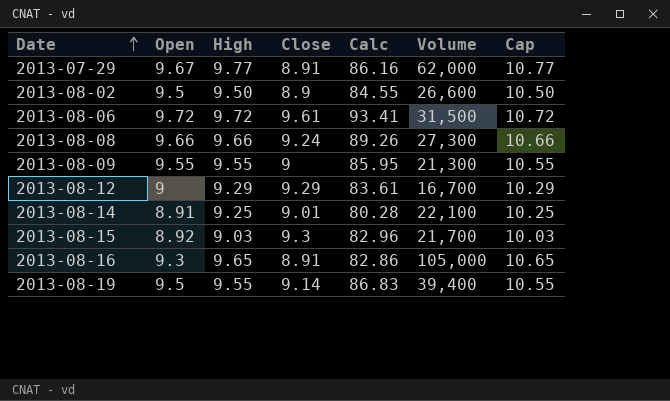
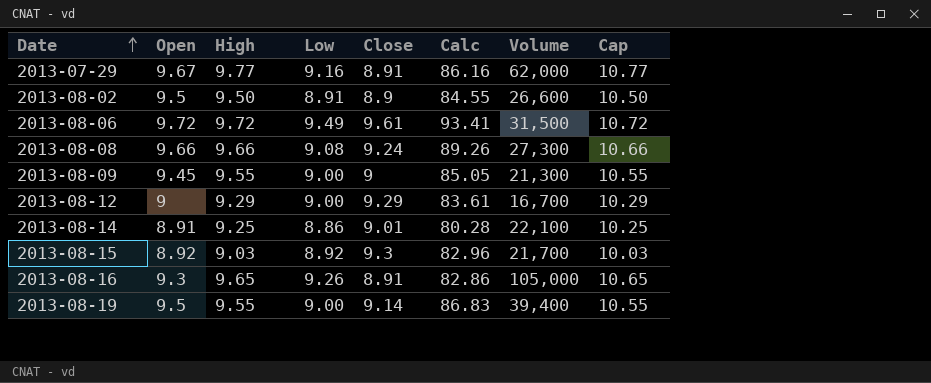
column Low | position: none -> 4
2013-08-09 | Open: 9.55 -> 9.45
2013-08-09 | Calc: 85.95 -> 85.05

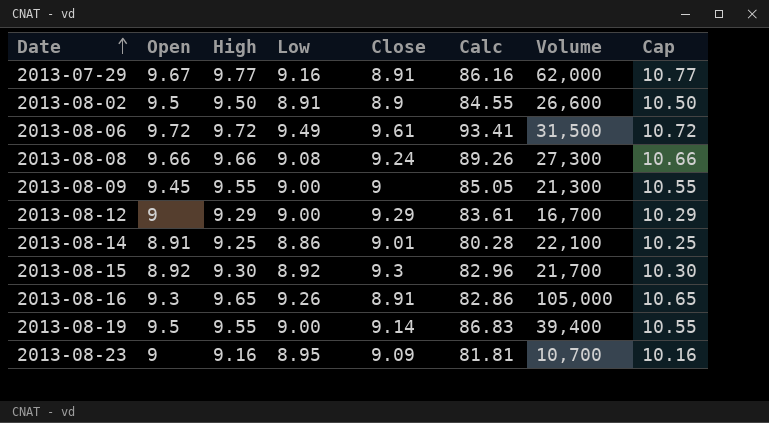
2013-08-15 | High: 9.03 -> 9.30
2013-08-15 | Cap: 10.03 -> 10.30
row 2013-08-23: none -> 9 | 9.16 | 8.95 | 9.09 | 81.81 | 10,700 | 10.16

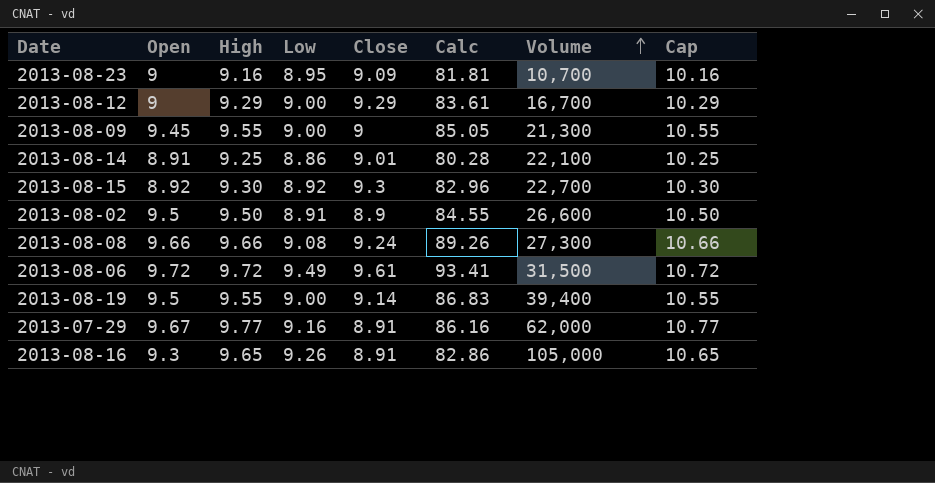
row order: Date ascending -> Volume ascending
2013-08-15 | Volume: 21,700 -> 22,700

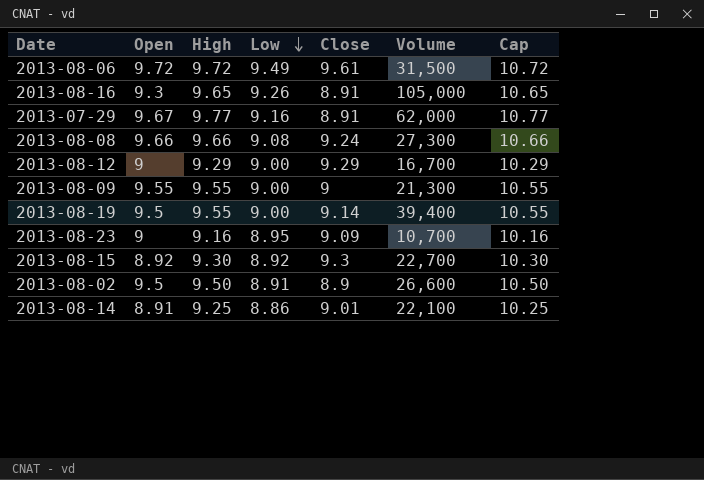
row order: Volume ascending -> Low descending
column Calc | formula: [Open] * [Close] -> none
2013-08-09 | Open: 9.45 -> 9.55

